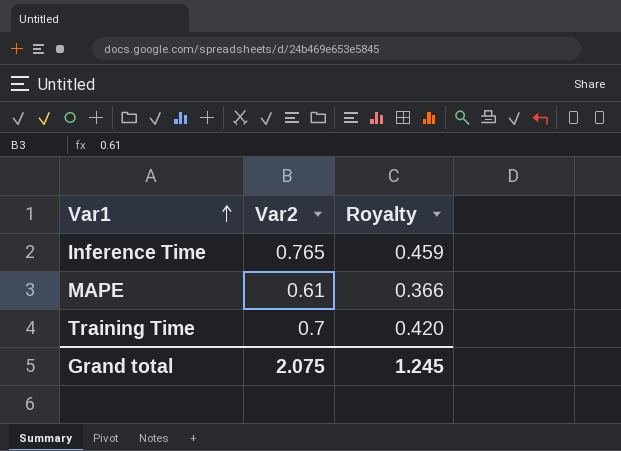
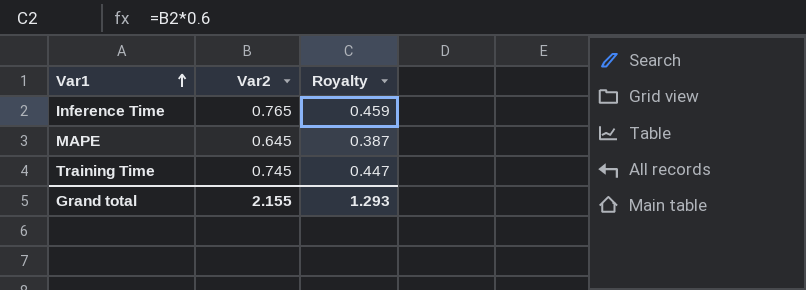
MAPE | Var2: 0.61 -> 0.645
MAPE | Royalty: 0.366 -> 0.387
Training Time | Var2: 0.7 -> 0.745
Training Time | Royalty: 0.420 -> 0.447
Grand total | Var2: 2.075 -> 2.155
Grand total | Royalty: 1.245 -> 1.293

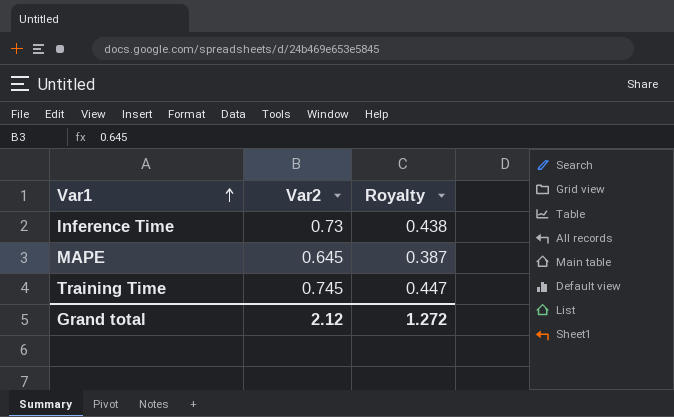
Inference Time | Var2: 0.765 -> 0.73
Inference Time | Royalty: 0.459 -> 0.438
Grand total | Var2: 2.155 -> 2.12
Grand total | Royalty: 1.293 -> 1.272

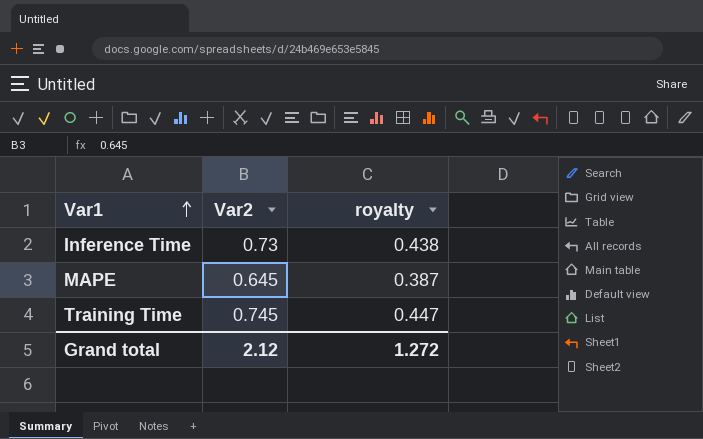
column name: Royalty -> royalty

